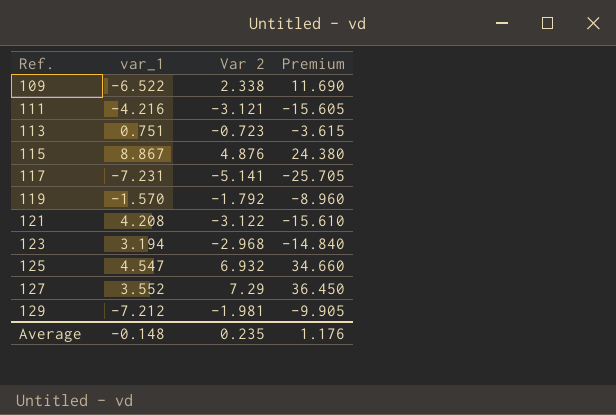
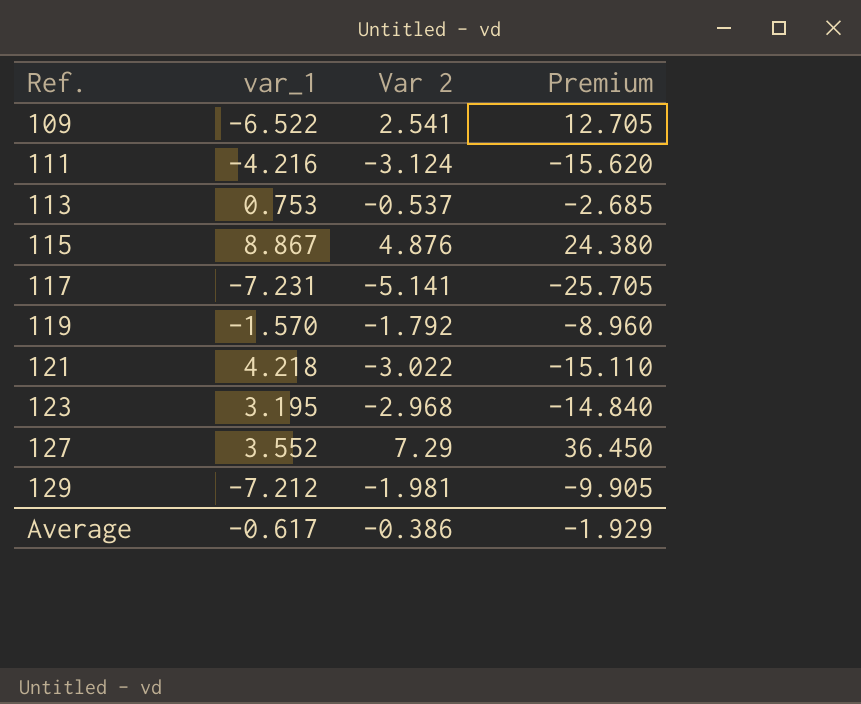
row 125: 4.547 | 6.932 | 34.660 -> none
109 | Var 2: 2.338 -> 2.541
109 | Premium: 11.690 -> 12.705
111 | Var 2: -3.121 -> -3.124
111 | Premium: -15.605 -> -15.620
113 | var_1: 0.751 -> 0.753
113 | Var 2: -0.723 -> -0.537
113 | Premium: -3.615 -> -2.685
121 | var_1: 4.208 -> 4.218
121 | Var 2: -3.122 -> -3.022
121 | Premium: -15.610 -> -15.110
123 | var_1: 3.194 -> 3.195
Average | var_1: -0.148 -> -0.617
Average | Var 2: 0.235 -> -0.386
Average | Premium: 1.176 -> -1.929

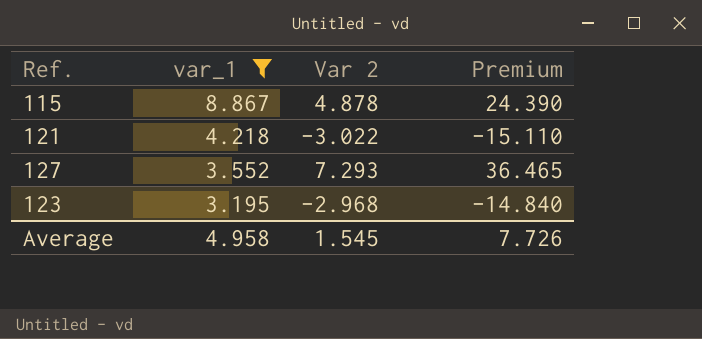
filter: none -> var_1 >= 3.195
row order: Ref. ascending -> var_1 descending
115 | Var 2: 4.876 -> 4.878
115 | Premium: 24.380 -> 24.390
127 | Var 2: 7.29 -> 7.293
127 | Premium: 36.450 -> 36.465
Average | var_1: -0.617 -> 4.958
Average | Var 2: -0.386 -> 1.545
Average | Premium: -1.929 -> 7.726

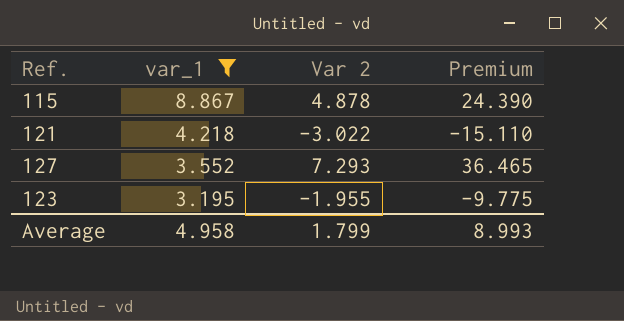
123 | Var 2: -2.968 -> -1.955
123 | Premium: -14.840 -> -9.775
Average | Var 2: 1.545 -> 1.799
Average | Premium: 7.726 -> 8.993

